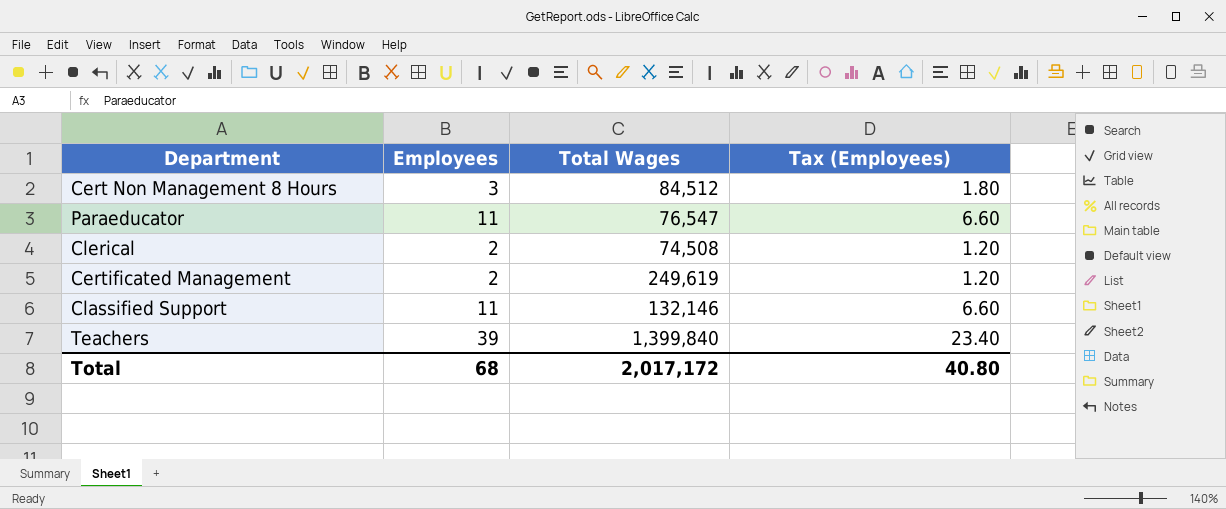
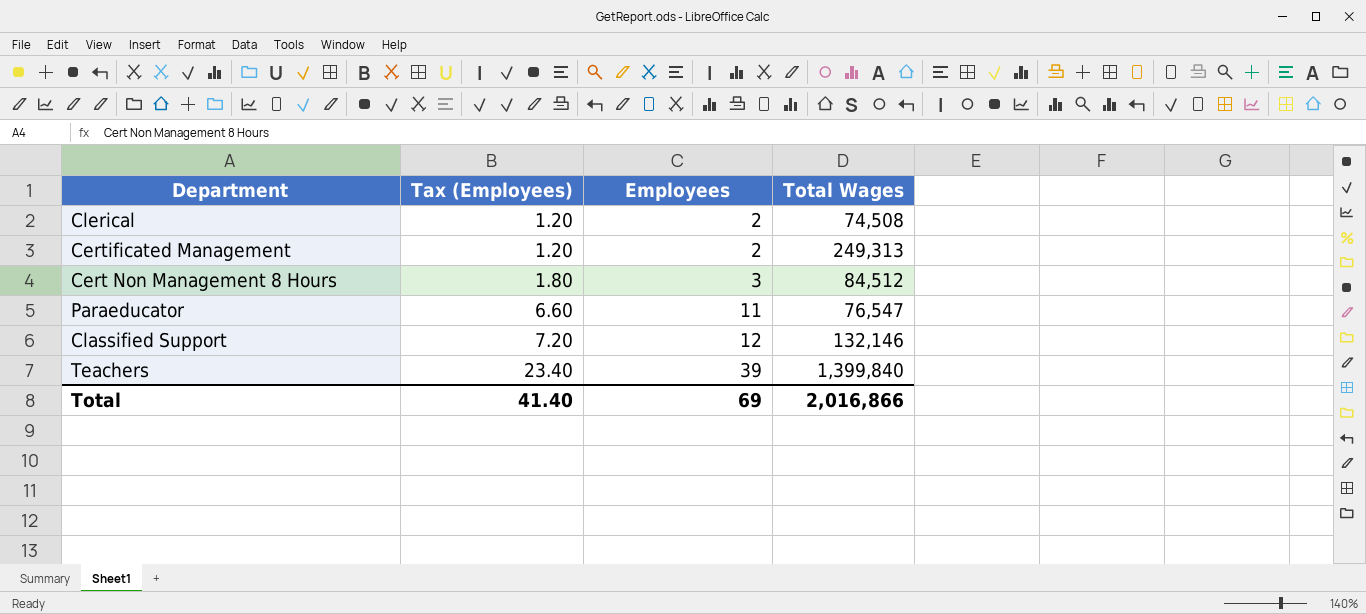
row order: none -> Tax (Employees) ascending
column Tax (Employees) | position: 4 -> 2
Certificated Management | Total Wages: 249,619 -> 249,313
Classified Support | Tax (Employees): 6.60 -> 7.20
Classified Support | Employees: 11 -> 12
Total | Tax (Employees): 40.80 -> 41.40
Total | Employees: 68 -> 69
Total | Total Wages: 2,017,172 -> 2,016,866

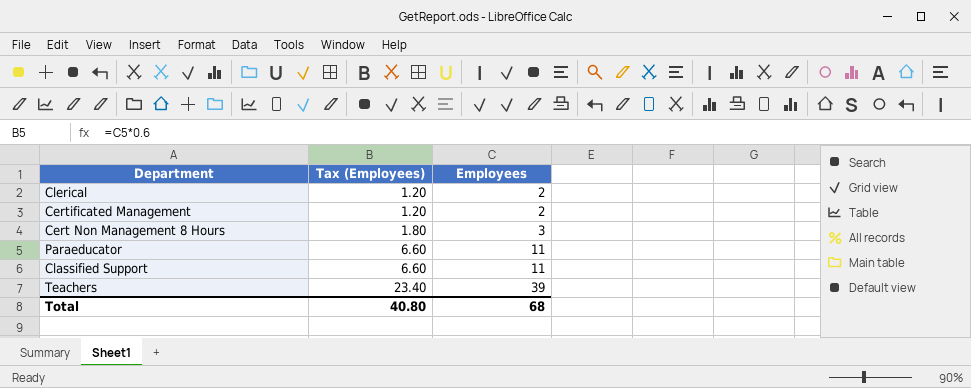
column Total Wages | position: 4 -> none
Classified Support | Tax (Employees): 7.20 -> 6.60
Classified Support | Employees: 12 -> 11
Total | Tax (Employees): 41.40 -> 40.80
Total | Employees: 69 -> 68

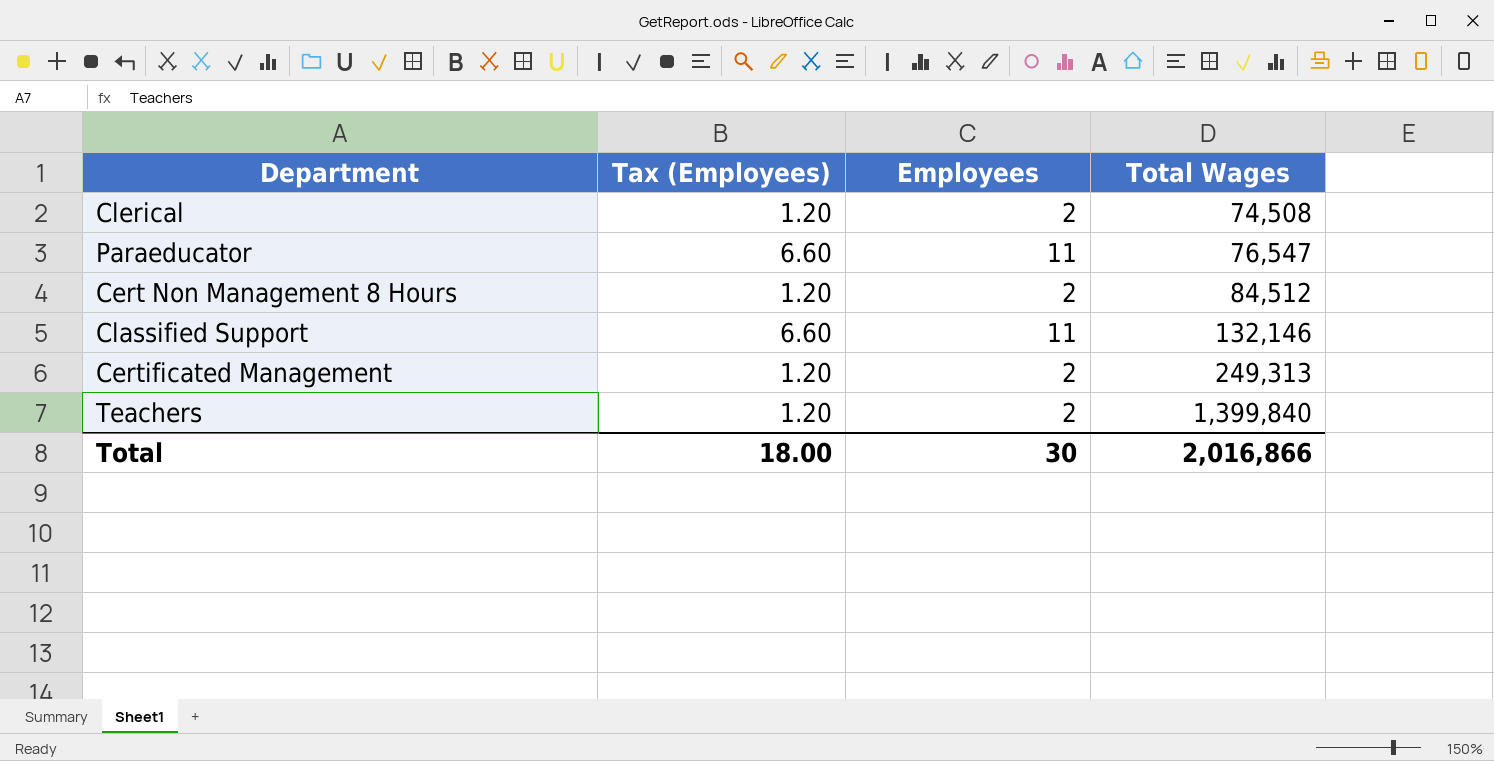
row order: Tax (Employees) ascending -> Total Wages ascending
column Total Wages | position: none -> 4
Cert Non Management 8 Hours | Tax (Employees): 1.80 -> 1.20
Cert Non Management 8 Hours | Employees: 3 -> 2
Teachers | Tax (Employees): 23.40 -> 1.20
Teachers | Employees: 39 -> 2
Total | Tax (Employees): 40.80 -> 18.00
Total | Employees: 68 -> 30

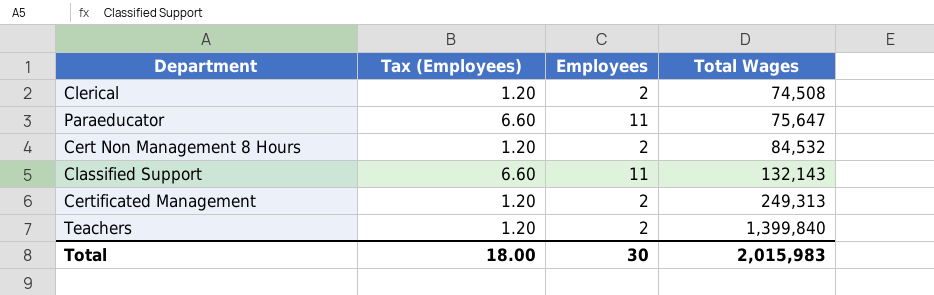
Paraeducator | Total Wages: 76,547 -> 75,647
Cert Non Management 8 Hours | Total Wages: 84,512 -> 84,532
Classified Support | Total Wages: 132,146 -> 132,143
Total | Total Wages: 2,016,866 -> 2,015,983

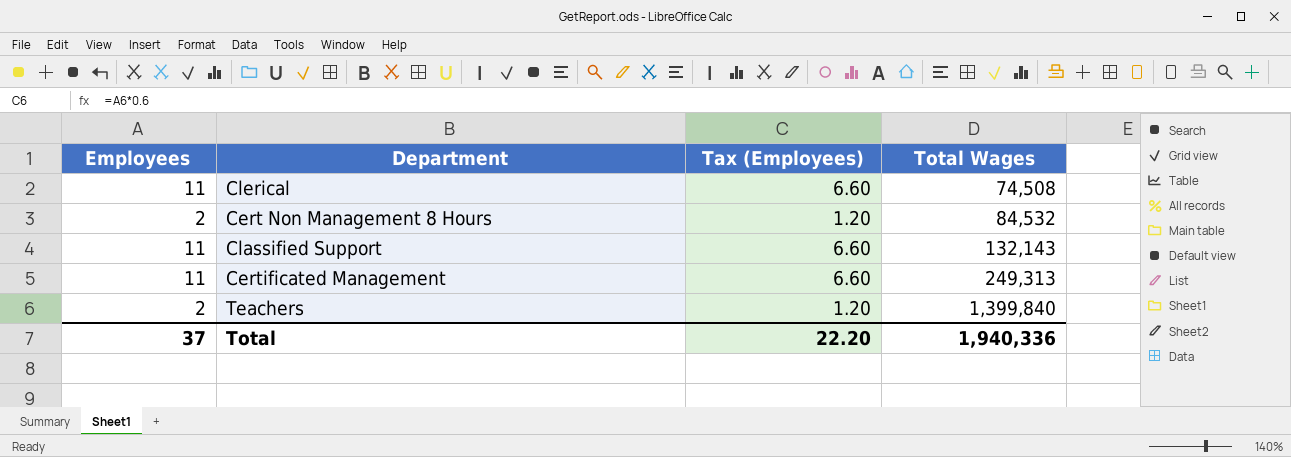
column Employees | position: 3 -> 1
row Paraeducator: 6.60 | 11 | 75,647 -> none
Clerical | Employees: 2 -> 11
Clerical | Tax (Employees): 1.20 -> 6.60
Certificated Management | Employees: 2 -> 11
Certificated Management | Tax (Employees): 1.20 -> 6.60
Total | Employees: 30 -> 37
Total | Tax (Employees): 18.00 -> 22.20
Total | Total Wages: 2,015,983 -> 1,940,336

